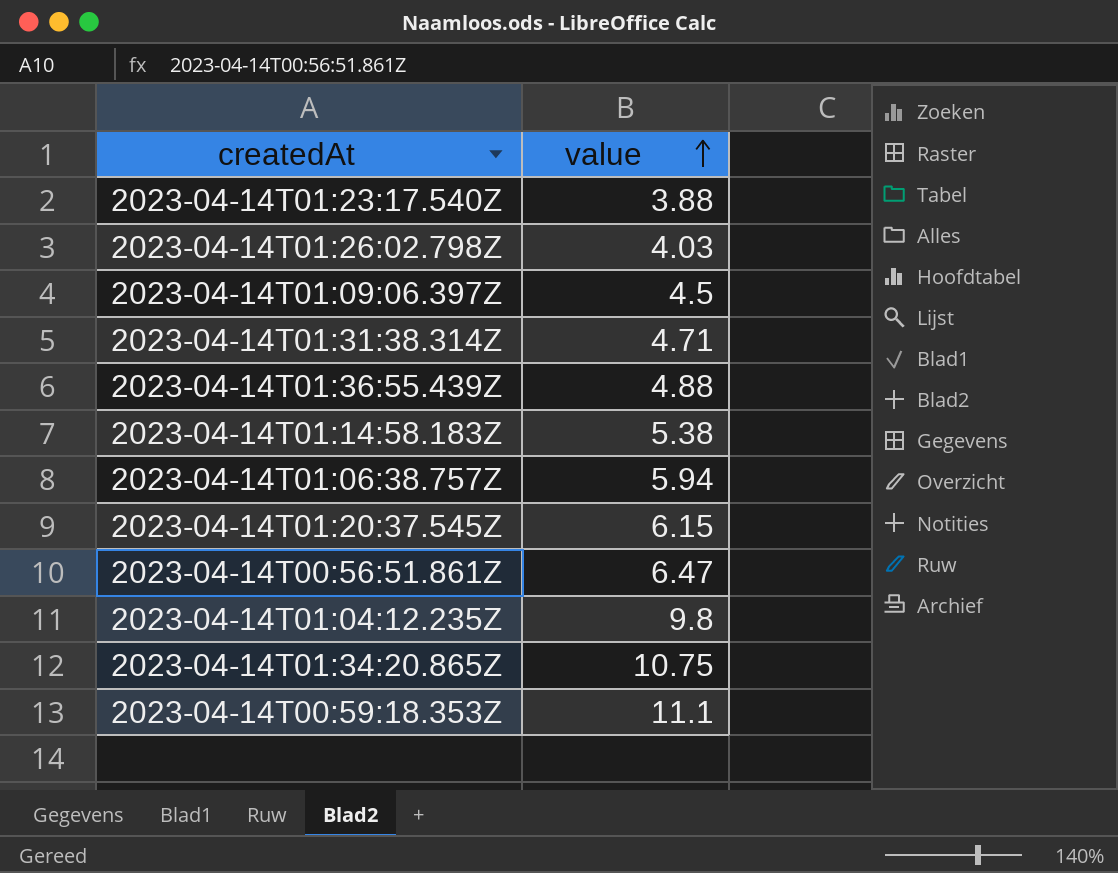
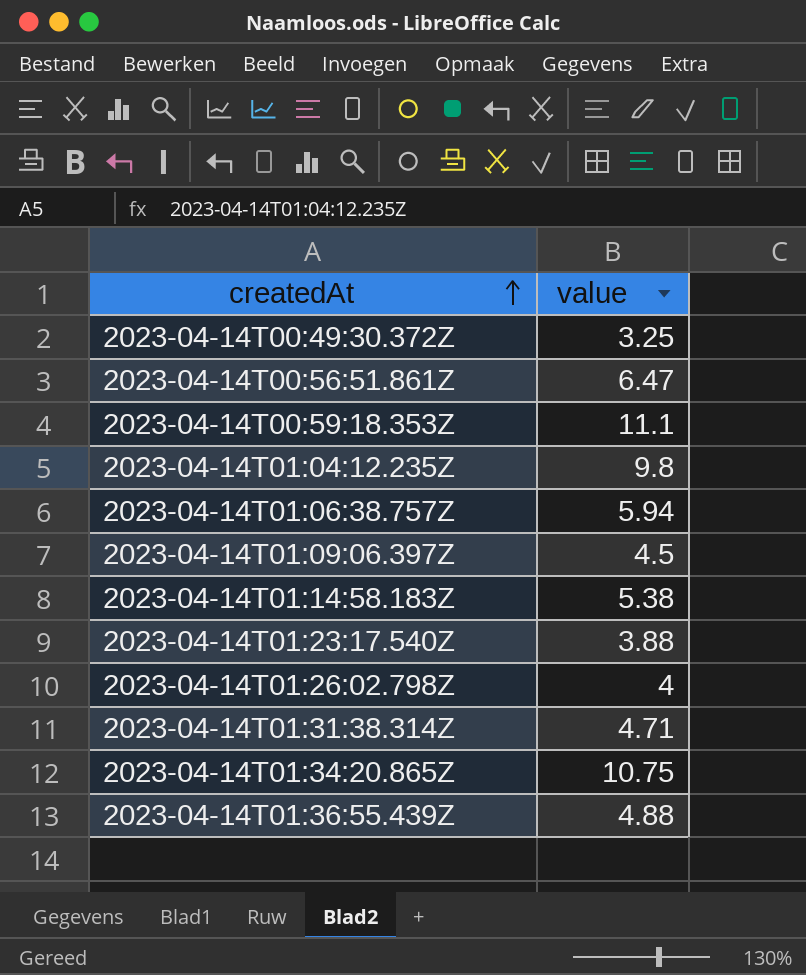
row order: value ascending -> createdAt ascending
row 2023-04-14T01:20:37.545Z: 6.15 -> none
row 2023-04-14T00:49:30.372Z: none -> 3.25
2023-04-14T01:26:02.798Z | value: 4.03 -> 4

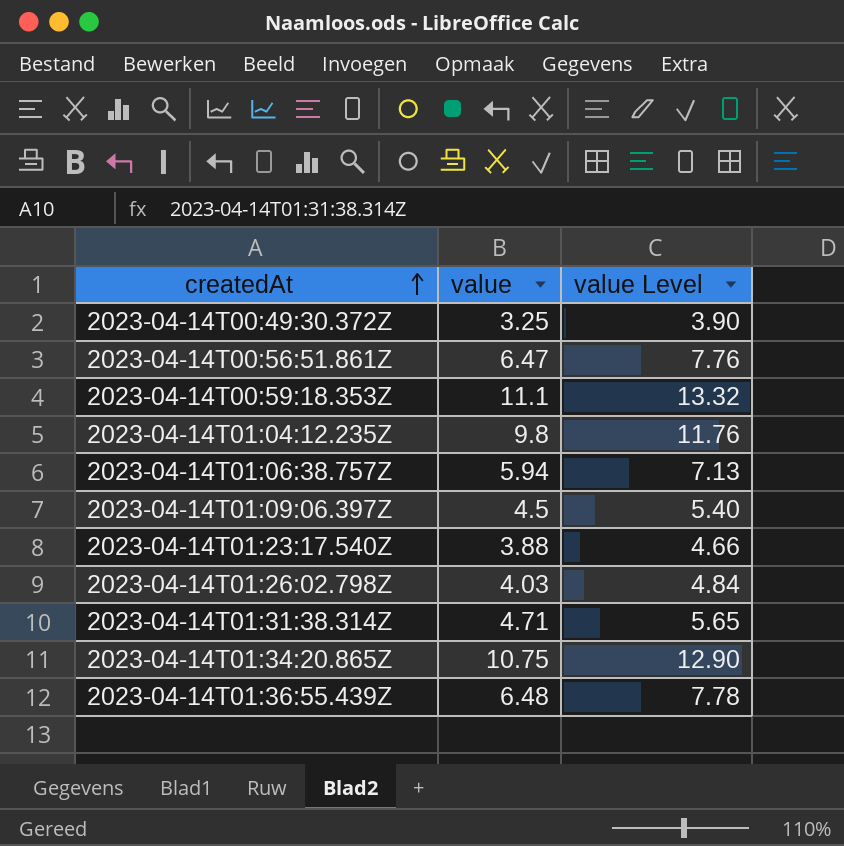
column value Level | formula: none -> [value] * 1.2
row 2023-04-14T01:14:58.183Z: 5.38 -> none
2023-04-14T01:26:02.798Z | value: 4 -> 4.03
2023-04-14T01:36:55.439Z | value: 4.88 -> 6.48

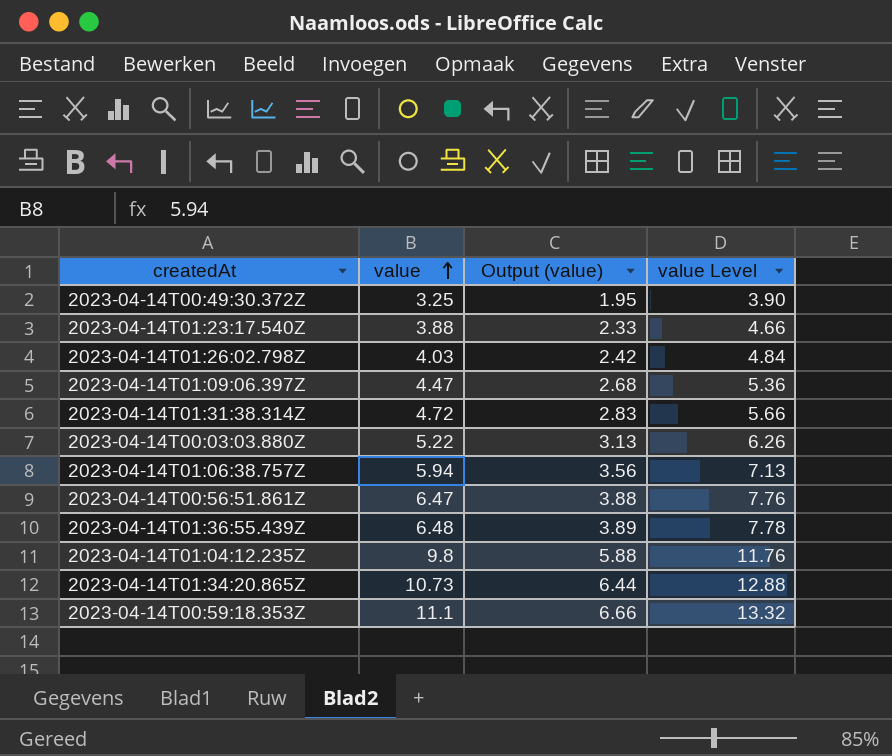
row order: createdAt ascending -> value ascending
column Output (value) | formula: none -> [value] * 0.6
2023-04-14T01:09:06.397Z | value: 4.5 -> 4.47
2023-04-14T01:09:06.397Z | value Level: 5.40 -> 5.36
2023-04-14T01:31:38.314Z | value: 4.71 -> 4.72
2023-04-14T01:31:38.314Z | value Level: 5.65 -> 5.66
row 2023-04-14T00:03:03.880Z: none -> 5.22 | 3.13 | 6.26
2023-04-14T01:34:20.865Z | value: 10.75 -> 10.73
2023-04-14T01:34:20.865Z | value Level: 12.90 -> 12.88

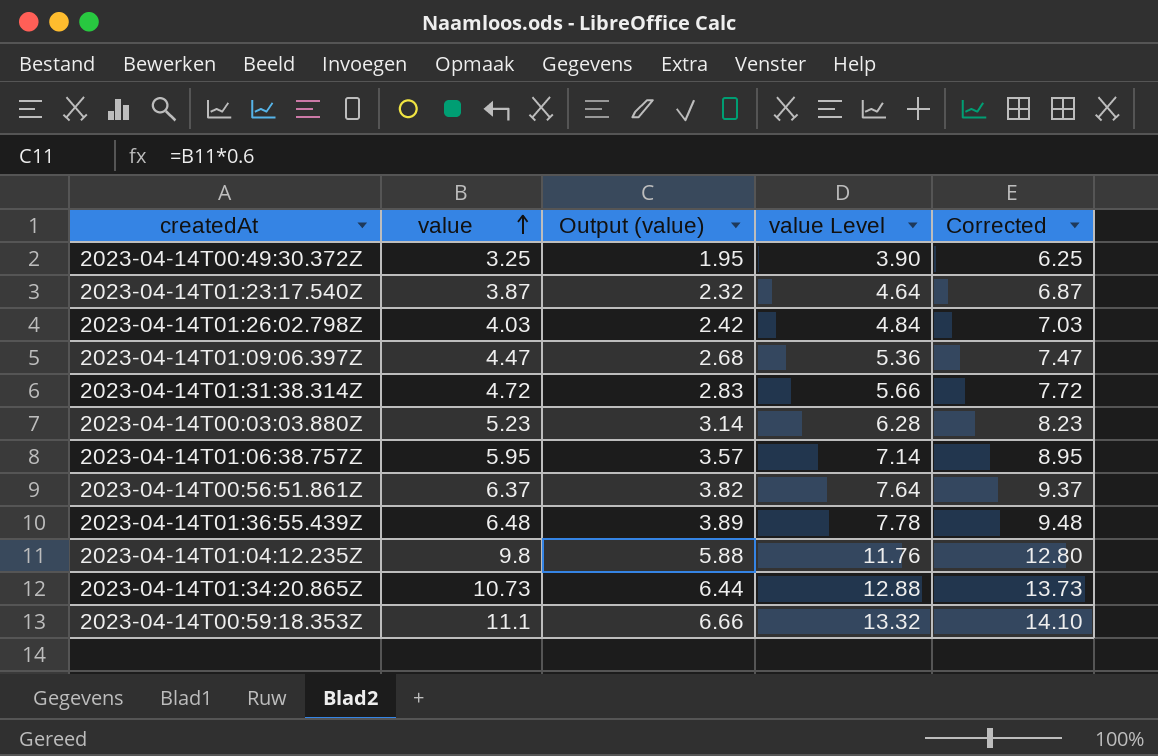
column Corrected | formula: none -> [value] + 3
2023-04-14T01:23:17.540Z | value: 3.88 -> 3.87
2023-04-14T01:23:17.540Z | Output (value): 2.33 -> 2.32
2023-04-14T01:23:17.540Z | value Level: 4.66 -> 4.64
2023-04-14T00:03:03.880Z | value: 5.22 -> 5.23
2023-04-14T00:03:03.880Z | Output (value): 3.13 -> 3.14
2023-04-14T00:03:03.880Z | value Level: 6.26 -> 6.28
2023-04-14T01:06:38.757Z | value: 5.94 -> 5.95
2023-04-14T01:06:38.757Z | Output (value): 3.56 -> 3.57
2023-04-14T01:06:38.757Z | value Level: 7.13 -> 7.14
2023-04-14T00:56:51.861Z | value: 6.47 -> 6.37
2023-04-14T00:56:51.861Z | Output (value): 3.88 -> 3.82
2023-04-14T00:56:51.861Z | value Level: 7.76 -> 7.64

